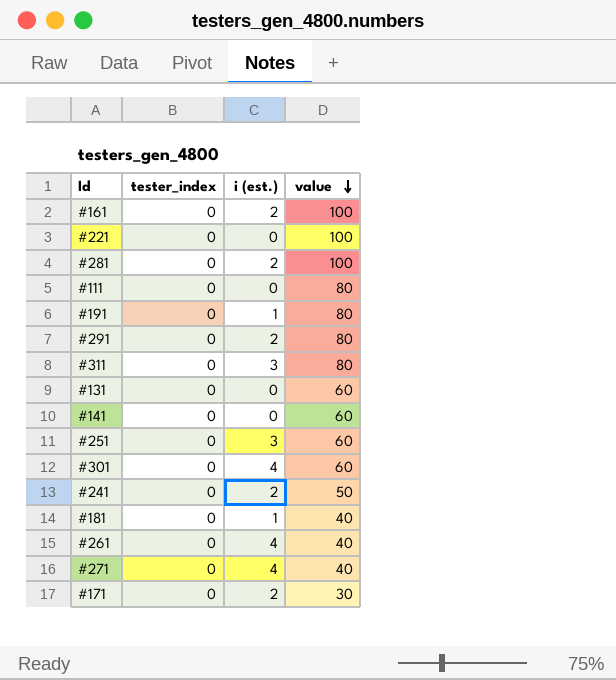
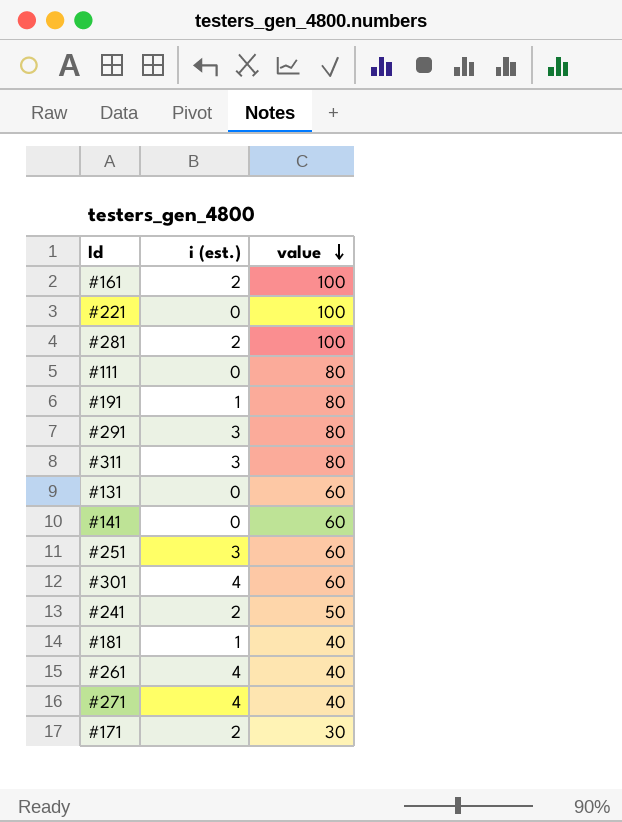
column tester_index | position: 2 -> none
#291 | i (est.): 2 -> 3

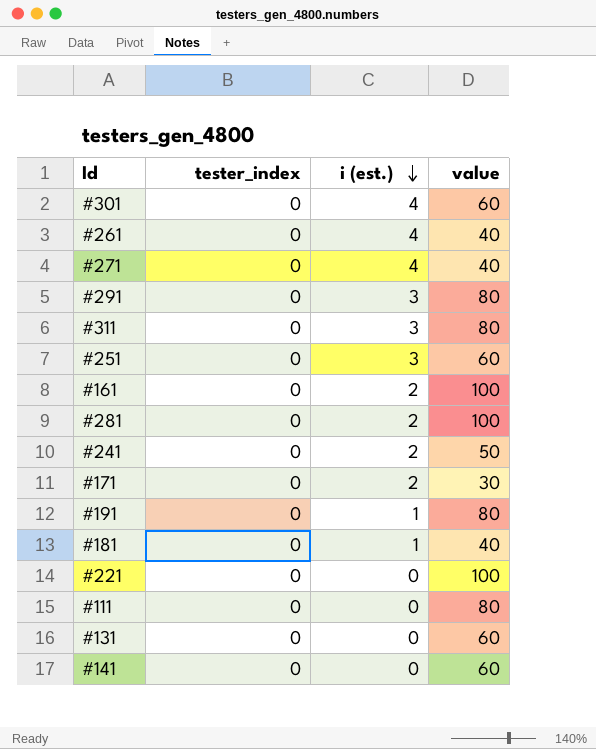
row order: value descending -> i (est.) descending
column tester_index | position: none -> 2

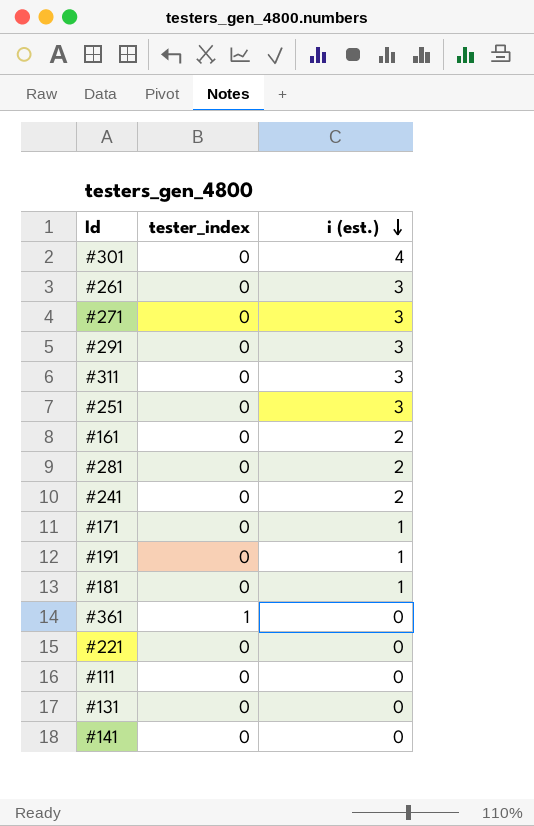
column value | position: 4 -> none
#261 | i (est.): 4 -> 3
#271 | i (est.): 4 -> 3
#171 | i (est.): 2 -> 1
row #361: none -> 1 | 0

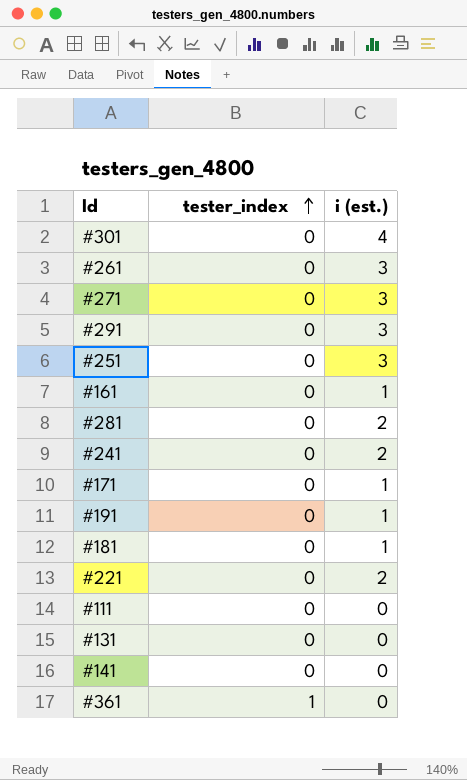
row order: i (est.) descending -> tester_index ascending
row #311: 0 | 3 -> none
#161 | i (est.): 2 -> 1
#221 | i (est.): 0 -> 2

